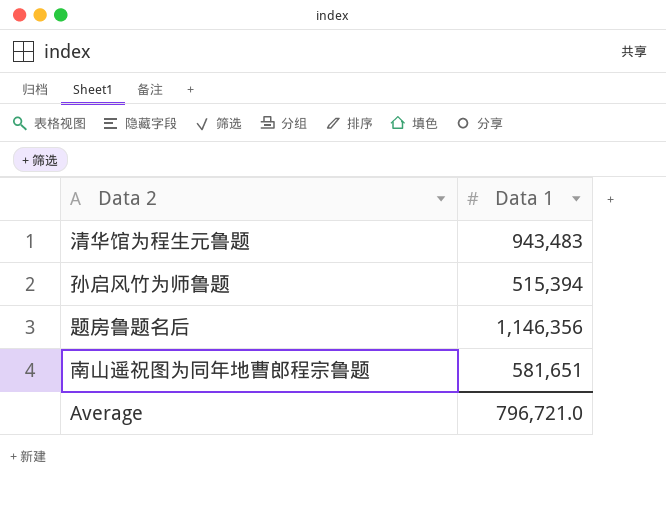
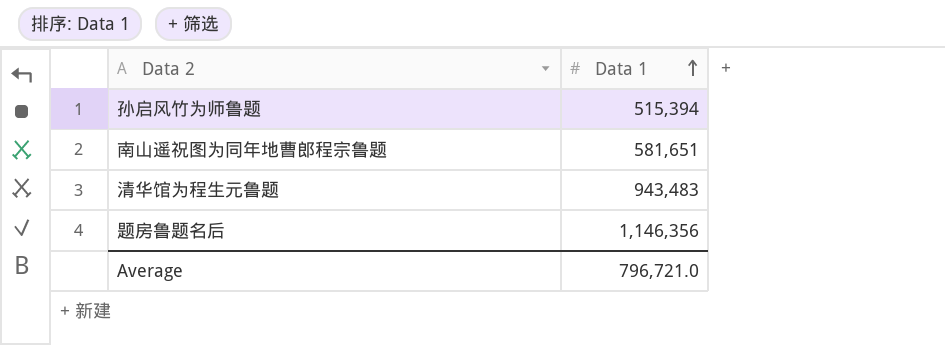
row order: none -> Data 1 ascending

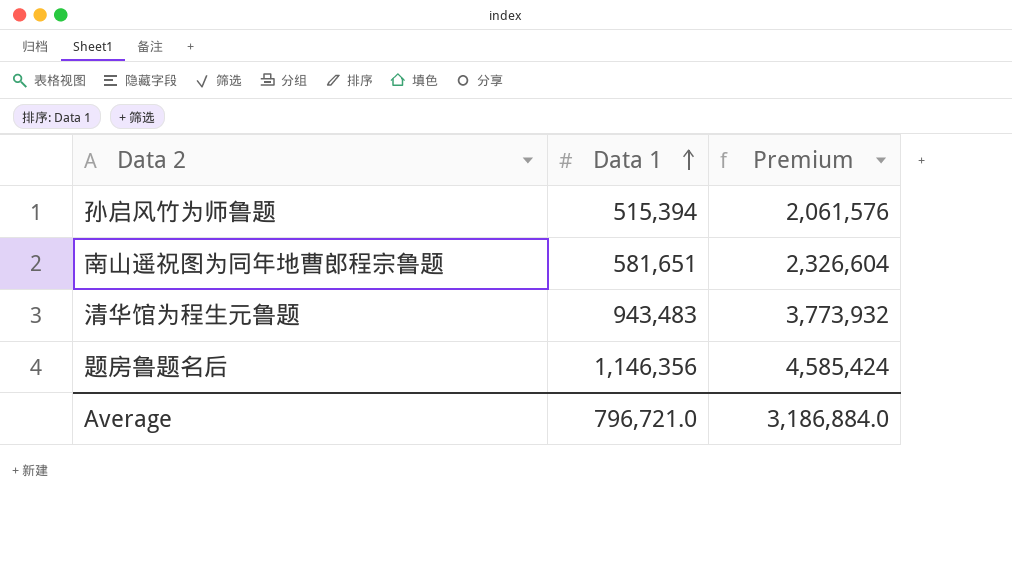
column Premium | formula: none -> [Data 1] * 4

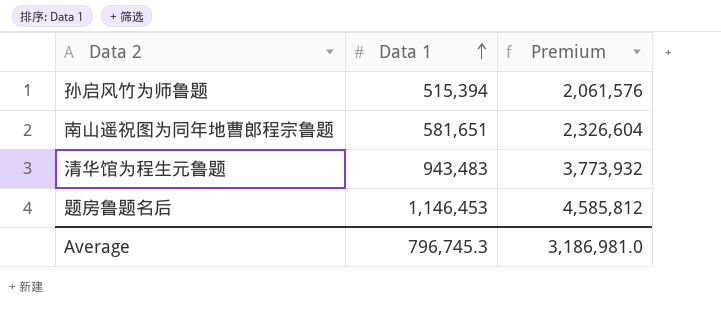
题房鲁题名后 | Data 1: 1,146,356 -> 1,146,453
题房鲁题名后 | Premium: 4,585,424 -> 4,585,812
Average | Data 1: 796,721.0 -> 796,745.3
Average | Premium: 3,186,884.0 -> 3,186,981.0

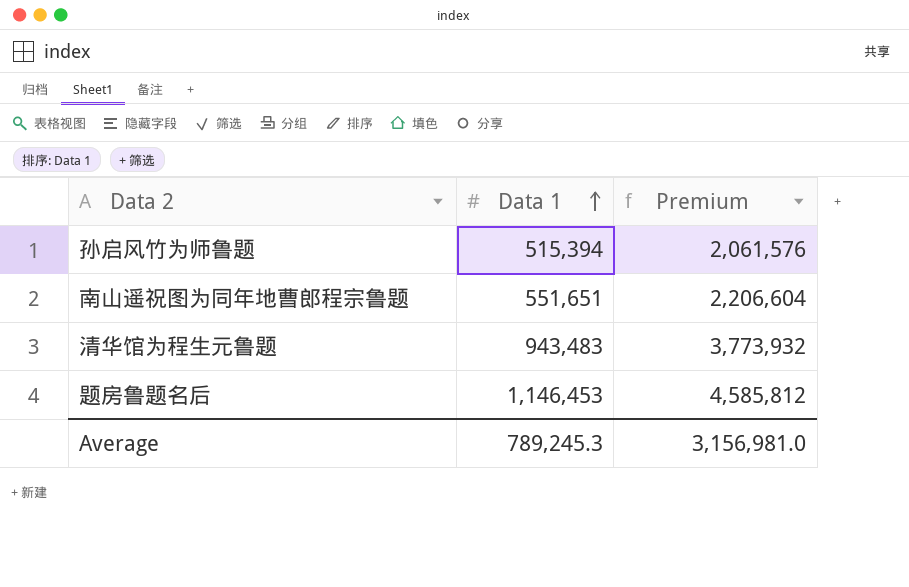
南山遥祝图为同年地曹郎程宗鲁题 | Data 1: 581,651 -> 551,651
南山遥祝图为同年地曹郎程宗鲁题 | Premium: 2,326,604 -> 2,206,604
Average | Data 1: 796,745.3 -> 789,245.3
Average | Premium: 3,186,981.0 -> 3,156,981.0

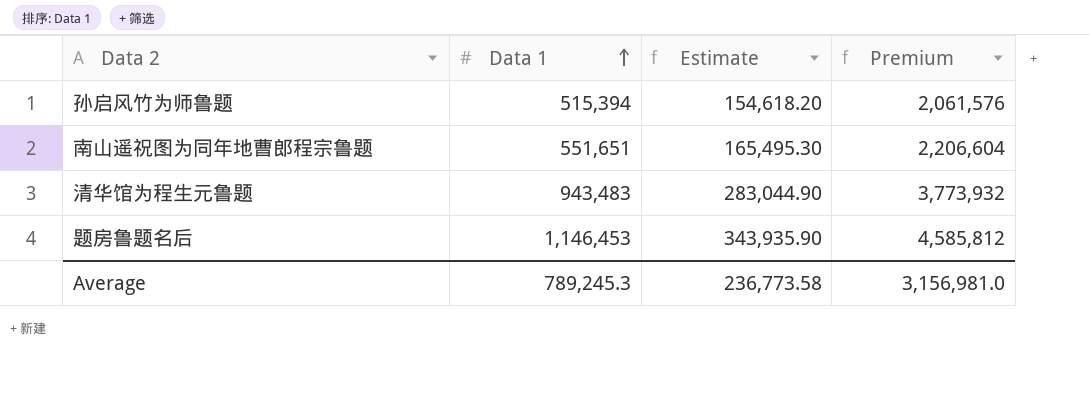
column Estimate | formula: none -> [Data 1] * 0.3

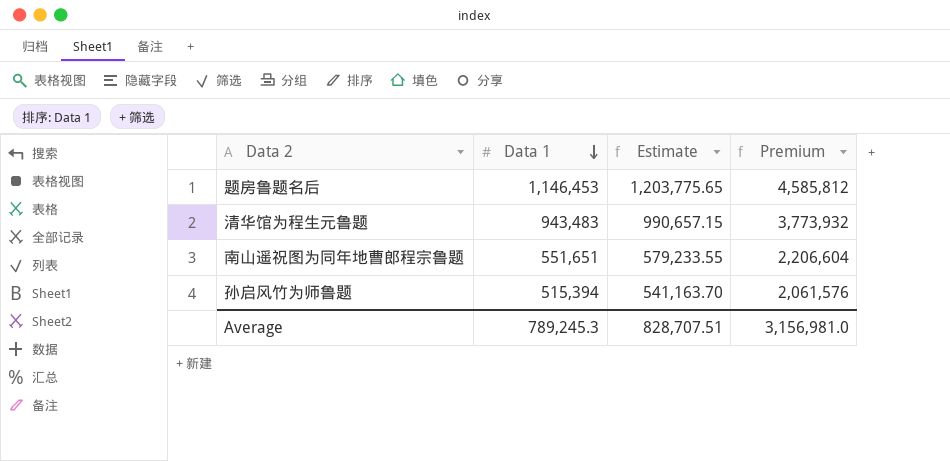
row order: Data 1 ascending -> Data 1 descending
column Estimate | formula: [Data 1] * 0.3 -> [Data 1] * 1.05
Average | Estimate: 236,773.58 -> 828,707.51

